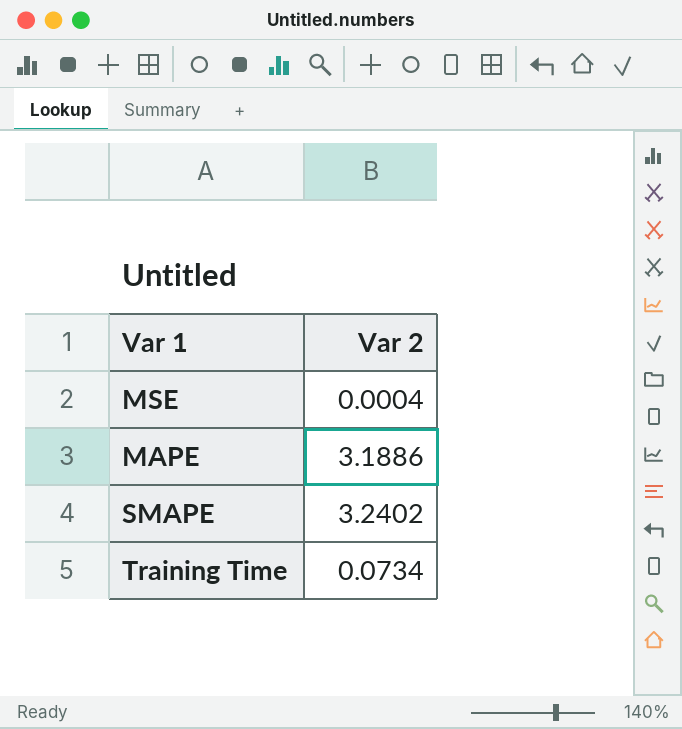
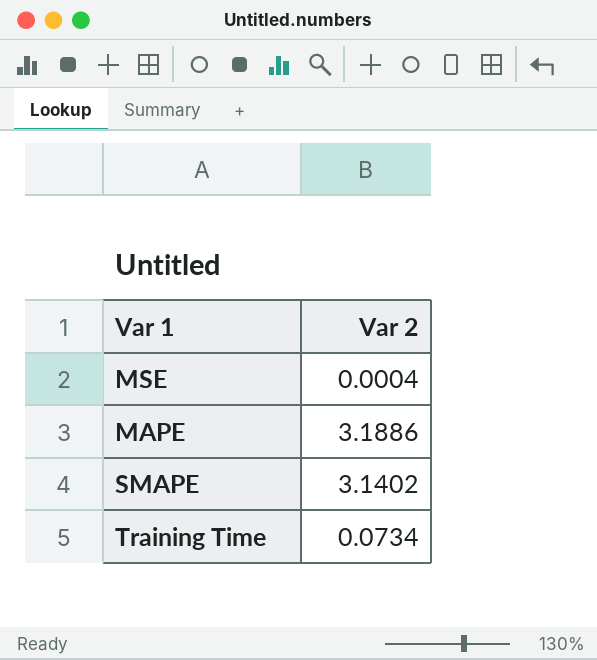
SMAPE | Var 2: 3.2402 -> 3.1402

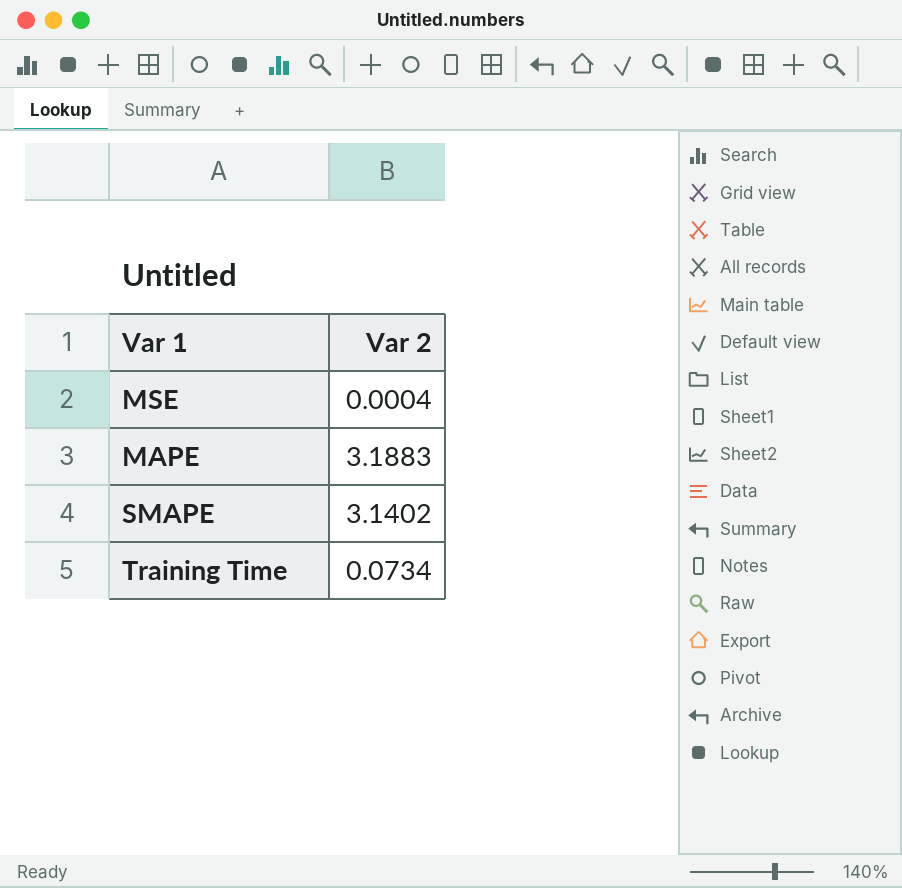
MAPE | Var 2: 3.1886 -> 3.1883

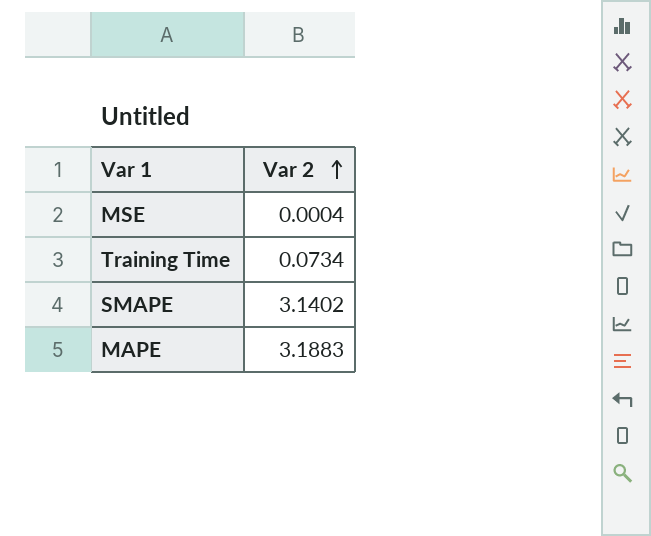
row order: none -> Var 2 ascending

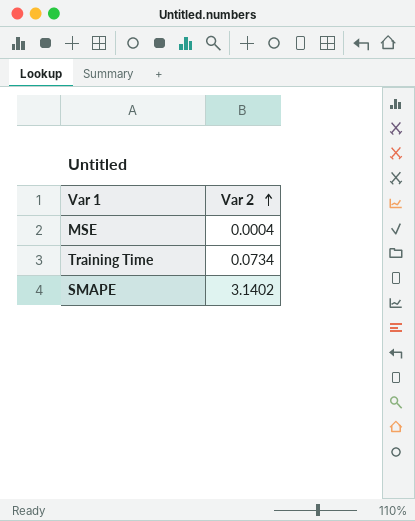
row MAPE: 3.1883 -> none

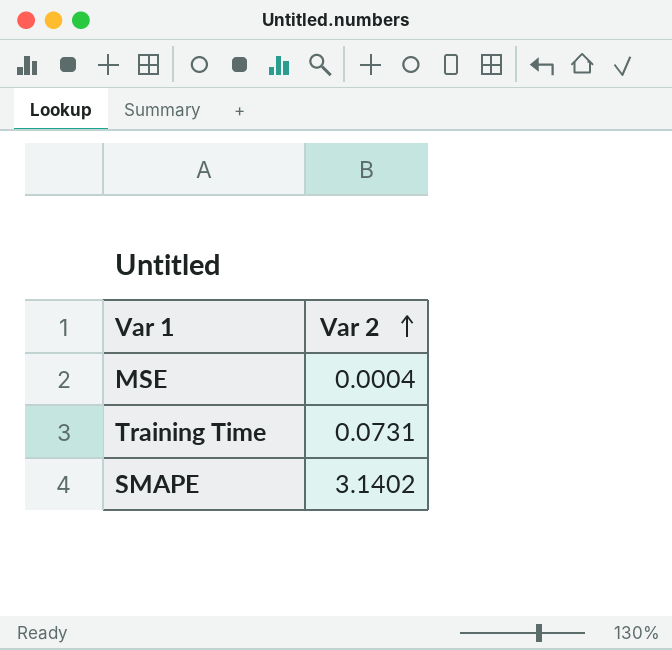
Training Time | Var 2: 0.0734 -> 0.0731

